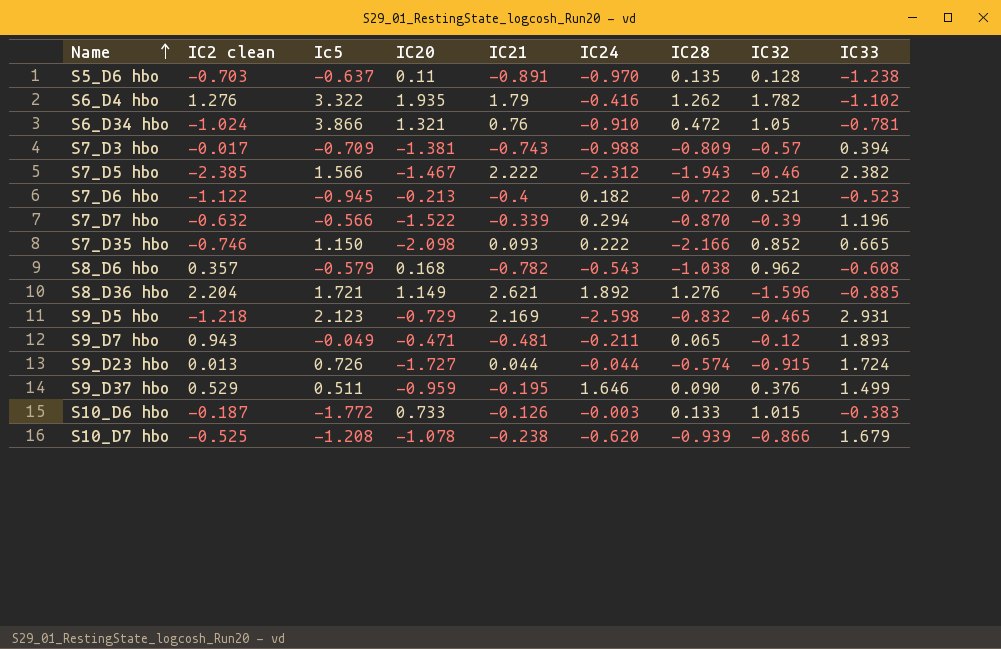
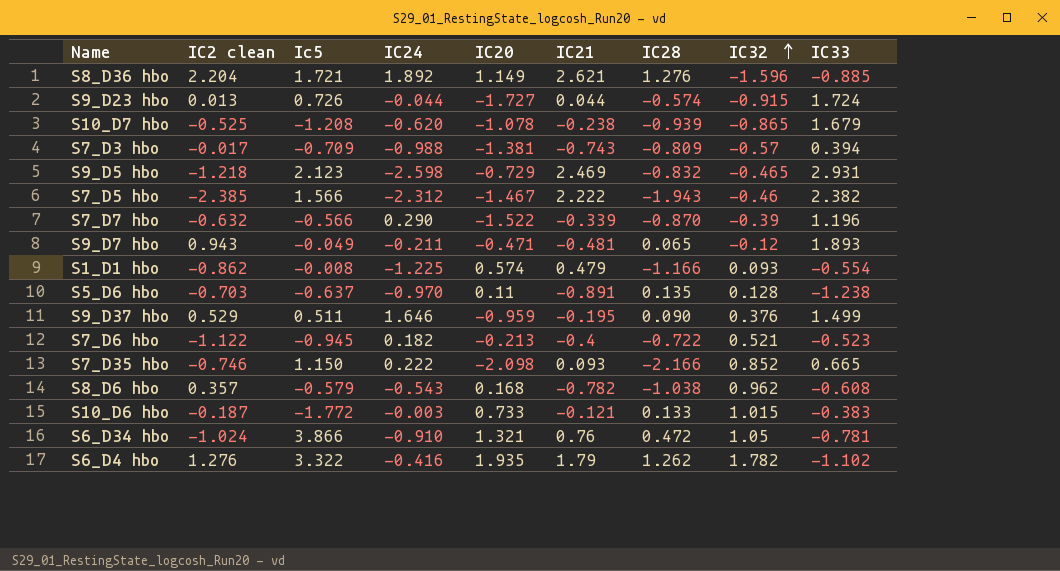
row order: Name ascending -> IC32 ascending
column IC24 | position: 6 -> 4
S10_D7 hbo | IC32: -0.866 -> -0.865
S9_D5 hbo | IC21: 2.169 -> 2.469
S7_D7 hbo | IC24: 0.294 -> 0.290
row S1_D1 hbo: none -> -0.862 | -0.008 | -1.225 | 0.574 | 0.479 | -1.166 | 0.093 | -0.554
S10_D6 hbo | IC21: -0.126 -> -0.121

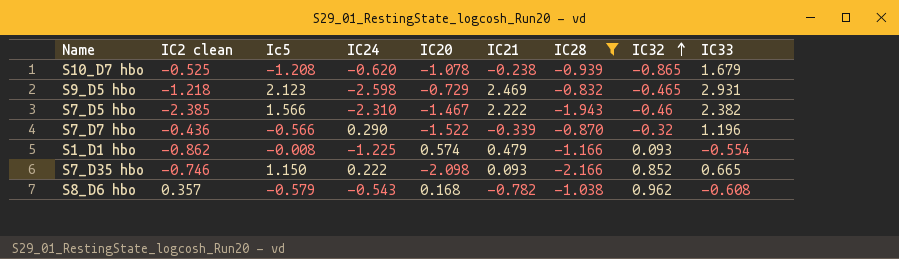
filter: none -> IC28 <= -0.832
S7_D5 hbo | IC24: -2.312 -> -2.310
S7_D7 hbo | IC2 clean: -0.632 -> -0.436
S7_D7 hbo | IC32: -0.39 -> -0.32

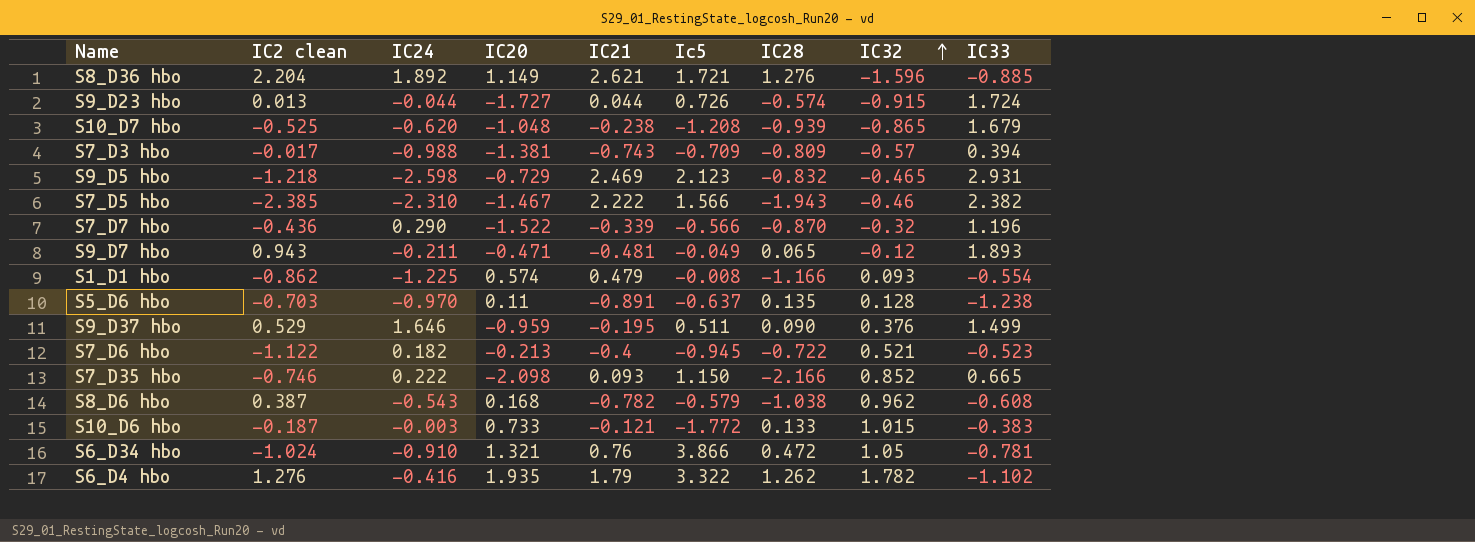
filter: IC28 <= -0.832 -> none
column Ic5 | position: 3 -> 6
S10_D7 hbo | IC20: -1.078 -> -1.048
S8_D6 hbo | IC2 clean: 0.357 -> 0.387

